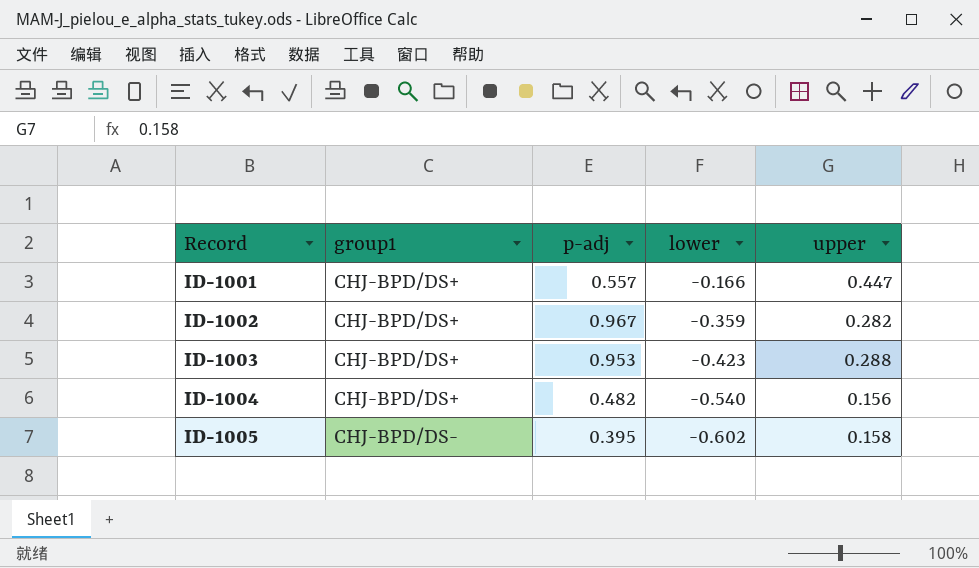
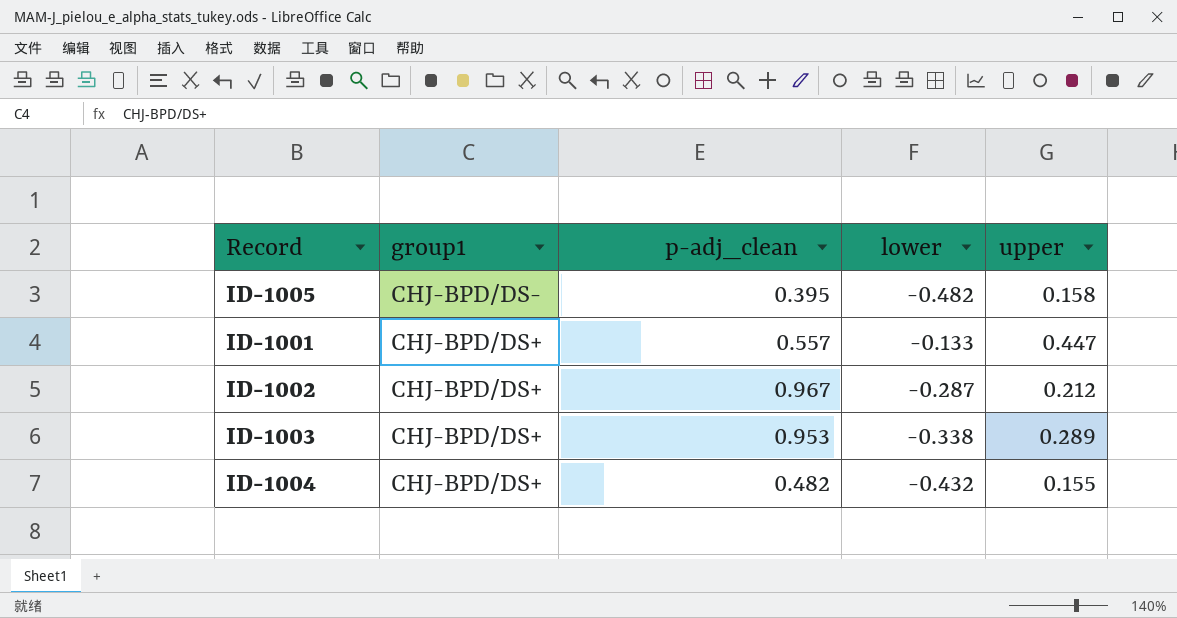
row order: Record ascending -> group1 descending
column name: p-adj -> p-adj_clean
ID-1005 | lower: -0.602 -> -0.482
ID-1001 | lower: -0.166 -> -0.133
ID-1002 | lower: -0.359 -> -0.287
ID-1002 | upper: 0.282 -> 0.212
ID-1003 | lower: -0.423 -> -0.338
ID-1003 | upper: 0.288 -> 0.289
ID-1004 | lower: -0.540 -> -0.432
ID-1004 | upper: 0.156 -> 0.155

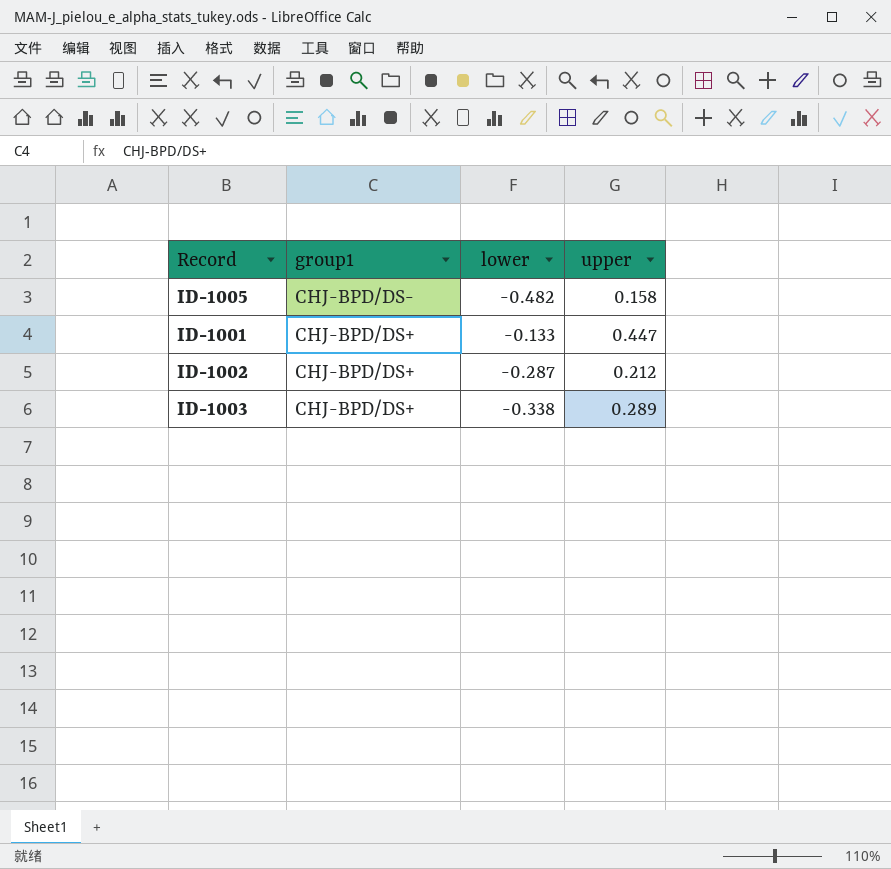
column p-adj_clean | position: 3 -> none
row ID-1004: CHJ-BPD/DS+ | 0.482 | -0.432 | 0.155 -> none

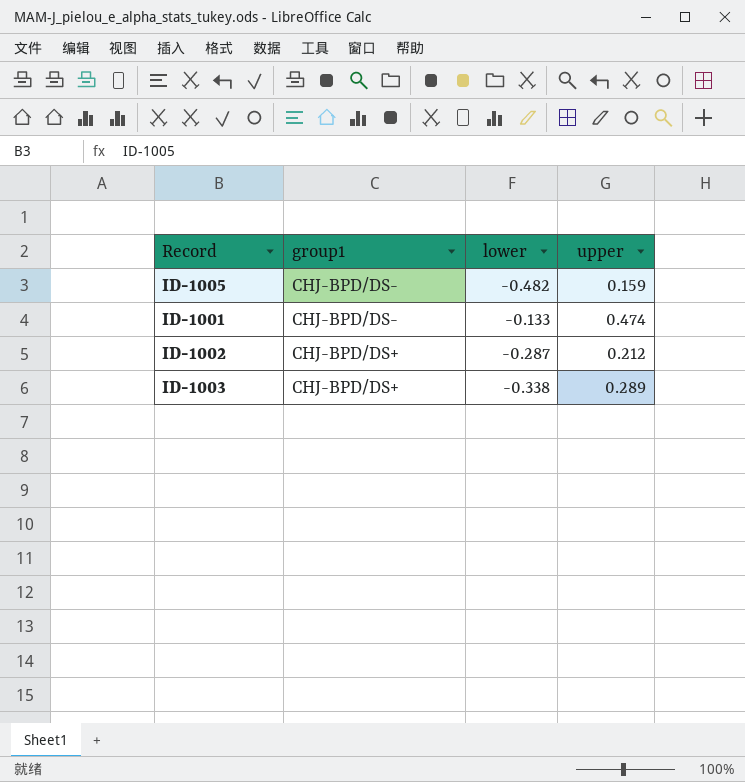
ID-1005 | upper: 0.158 -> 0.159
ID-1001 | group1: CHJ-BPD/DS+ -> CHJ-BPD/DS-
ID-1001 | upper: 0.447 -> 0.474

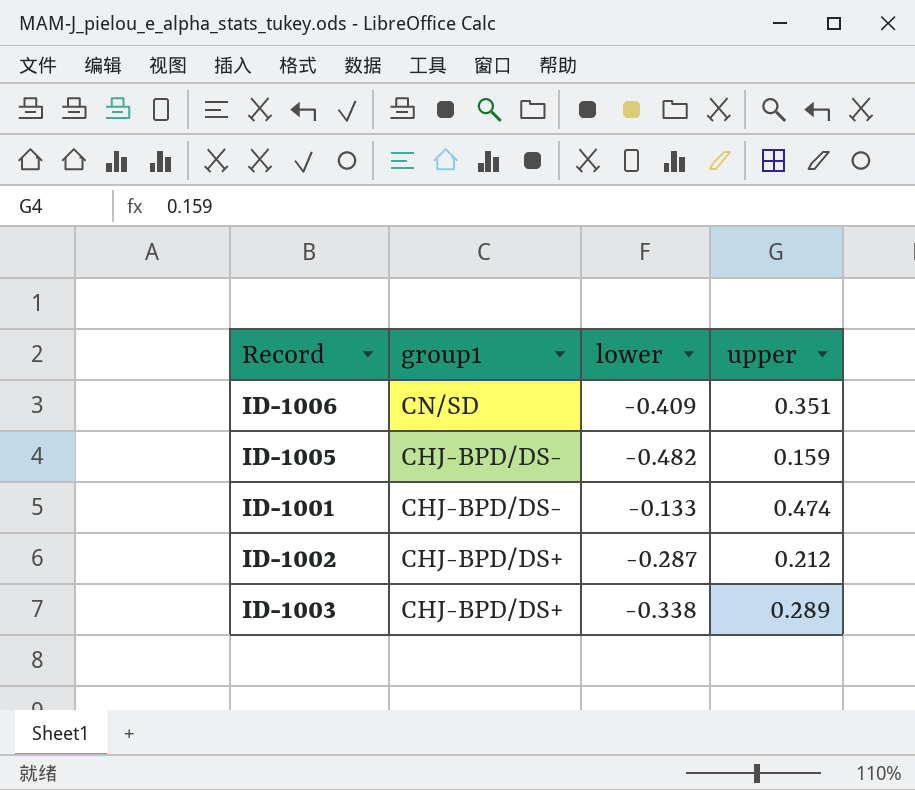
row ID-1006: none -> CN/SD | -0.409 | 0.351

